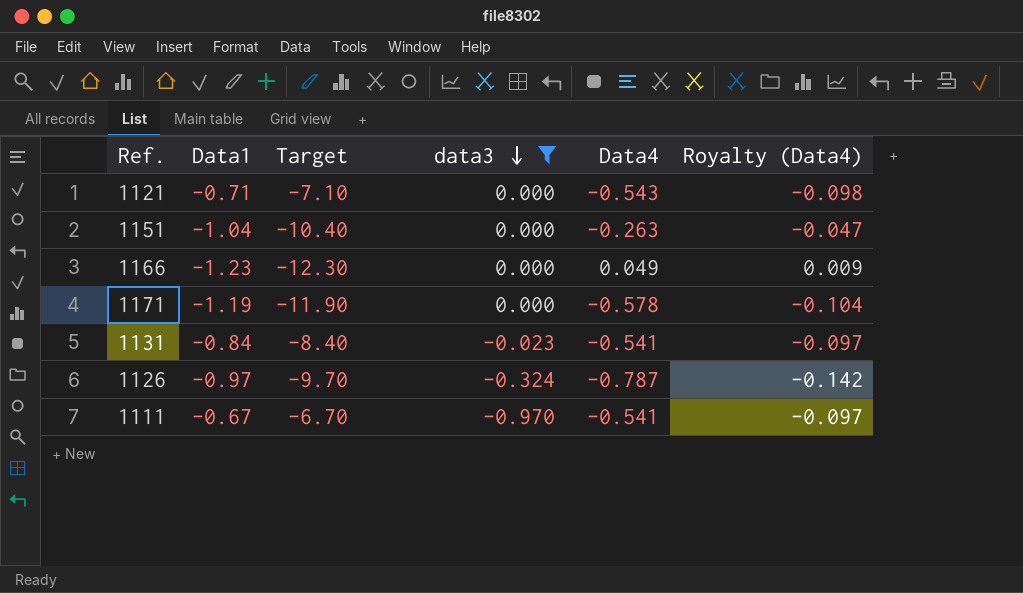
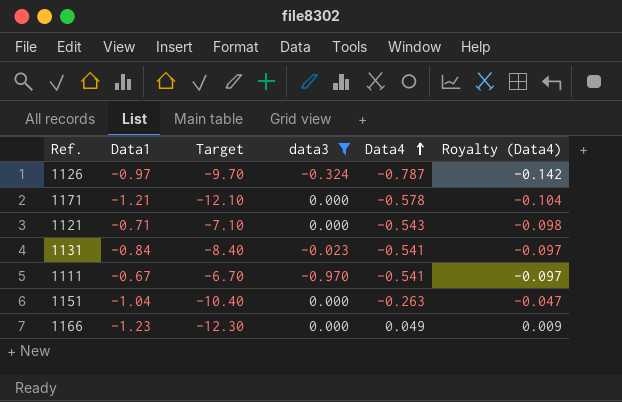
row order: data3 descending -> Data4 ascending
1171 | Data1: -1.19 -> -1.21
1171 | Target: -11.90 -> -12.10

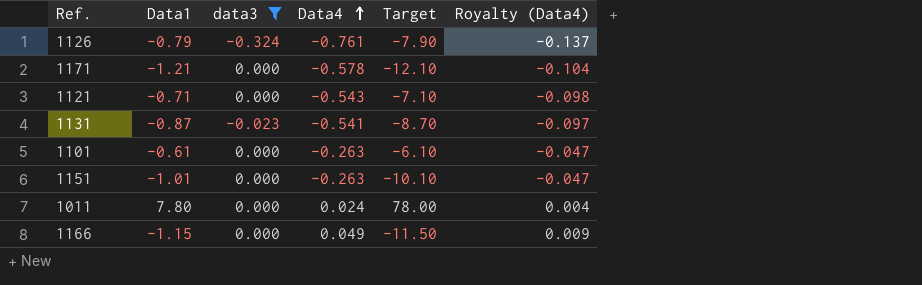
column Target | position: 3 -> 5
row 1111: -0.67 | -6.70 | -0.970 | -0.541 | -0.097 -> none
1126 | Data1: -0.97 -> -0.79
1126 | Data4: -0.787 -> -0.761
1126 | Target: -9.70 -> -7.90
1126 | Royalty (Data4): -0.142 -> -0.137
1131 | Data1: -0.84 -> -0.87
1131 | Target: -8.40 -> -8.70
row 1101: none -> -0.61 | 0.000 | -0.263 | -6.10 | -0.047
1151 | Data1: -1.04 -> -1.01
1151 | Target: -10.40 -> -10.10
row 1011: none -> 7.80 | 0.000 | 0.024 | 78.00 | 0.004
1166 | Data1: -1.23 -> -1.15
1166 | Target: -12.30 -> -11.50

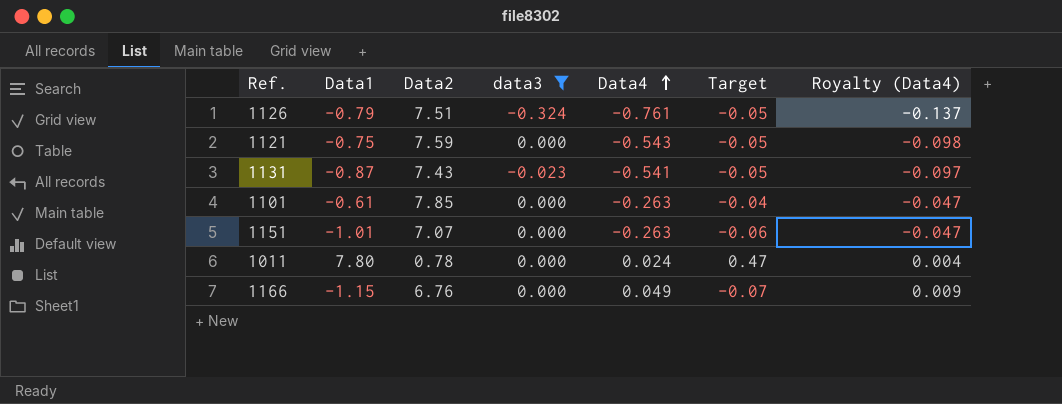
column Data2 | position: none -> 3
column Target | formula: [Data1] * 10 -> [Data1] * 0.06
row 1171: -1.21 | 0.000 | -0.578 | -12.10 | -0.104 -> none
1121 | Data1: -0.71 -> -0.75

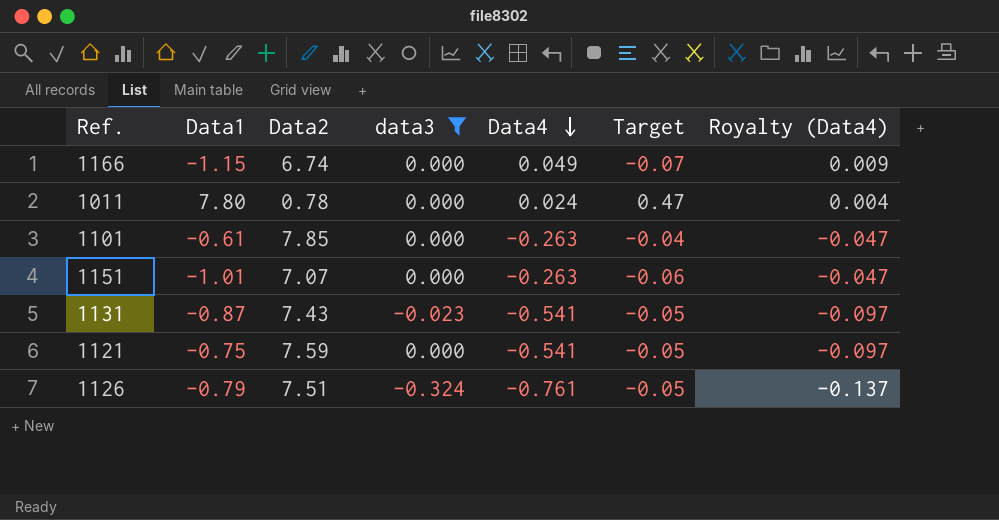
row order: Data4 ascending -> Data4 descending
1166 | Data2: 6.76 -> 6.74
1121 | Data4: -0.543 -> -0.541
1121 | Royalty (Data4): -0.098 -> -0.097

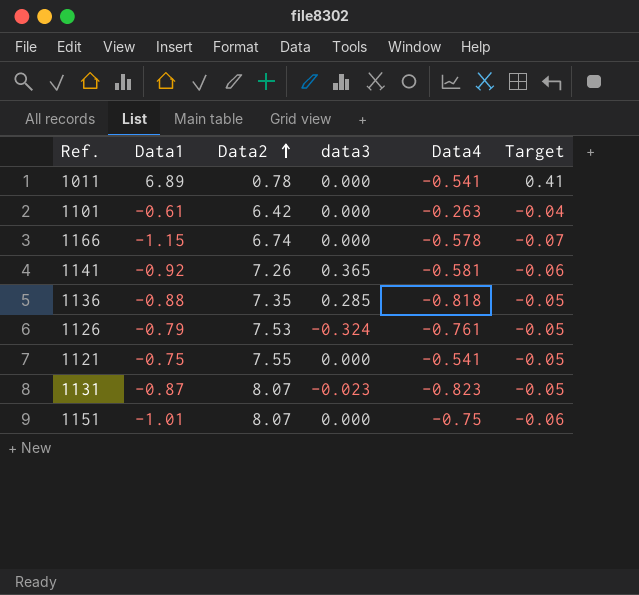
filter: data3 <= 0.000 -> none
row order: Data4 descending -> Data2 ascending
column Royalty (Data4) | formula: [Data4] * 0.18 -> none
1011 | Data1: 7.80 -> 6.89
1011 | Data4: 0.024 -> -0.541
1011 | Target: 0.47 -> 0.41
1101 | Data2: 7.85 -> 6.42
1166 | Data4: 0.049 -> -0.578
1126 | Data2: 7.51 -> 7.53
1121 | Data2: 7.59 -> 7.55
1131 | Data2: 7.43 -> 8.07
1131 | Data4: -0.541 -> -0.823
1151 | Data2: 7.07 -> 8.07
1151 | Data4: -0.263 -> -0.75

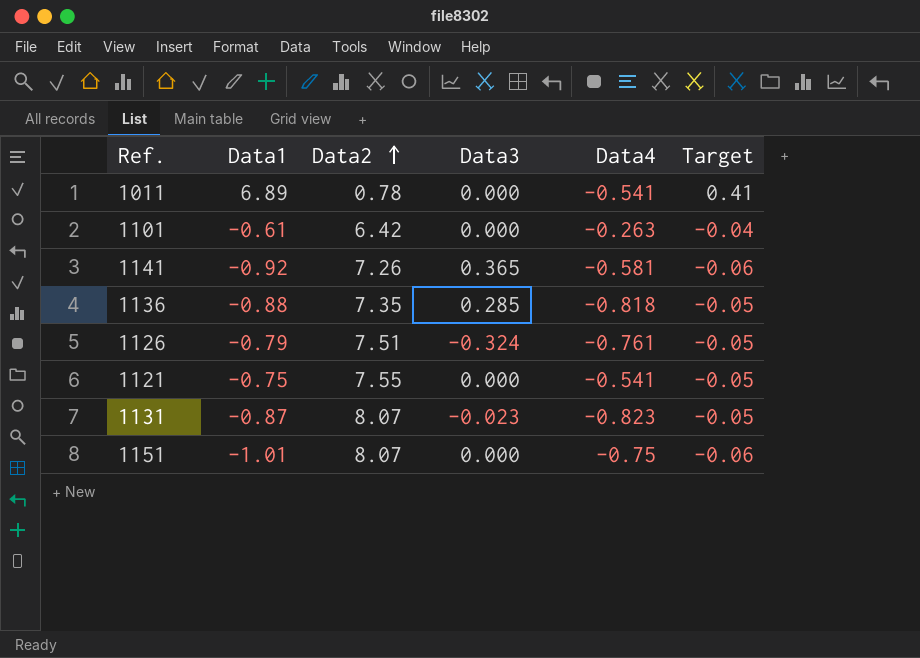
column name: data3 -> Data3
row 1166: -1.15 | 6.74 | 0.000 | -0.578 | -0.07 -> none
1126 | Data2: 7.53 -> 7.51

